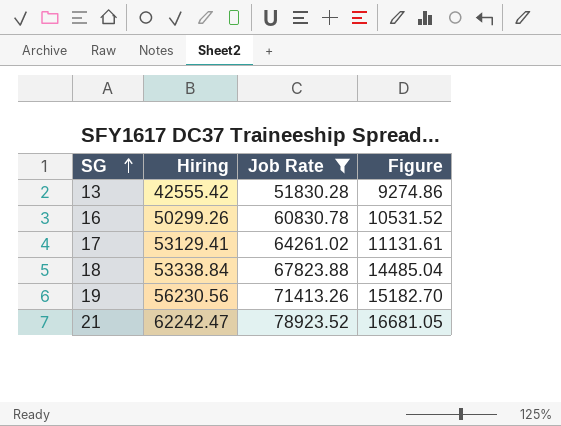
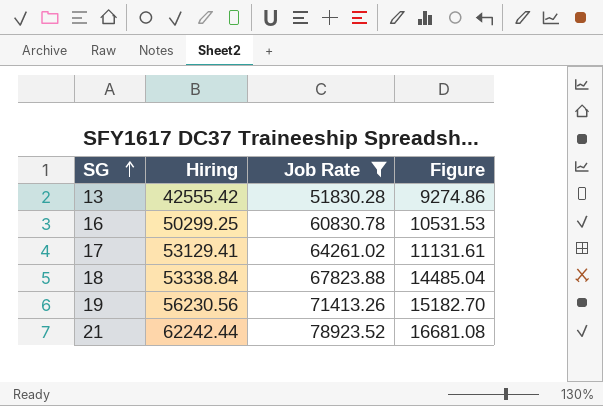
16 | Hiring: 50299.26 -> 50299.25
16 | Figure: 10531.52 -> 10531.53
21 | Hiring: 62242.47 -> 62242.44
21 | Figure: 16681.05 -> 16681.08

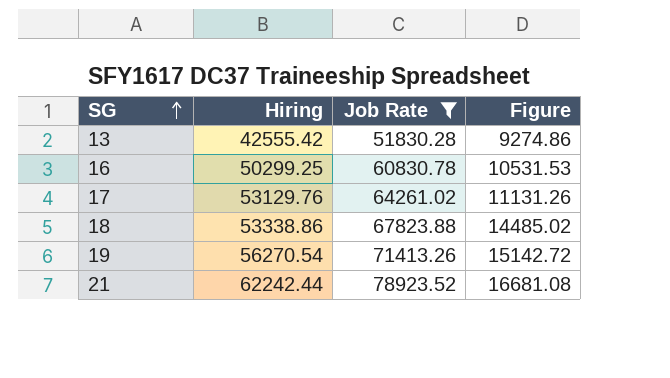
17 | Hiring: 53129.41 -> 53129.76
17 | Figure: 11131.61 -> 11131.26
18 | Hiring: 53338.84 -> 53338.86
18 | Figure: 14485.04 -> 14485.02
19 | Hiring: 56230.56 -> 56270.54
19 | Figure: 15182.70 -> 15142.72

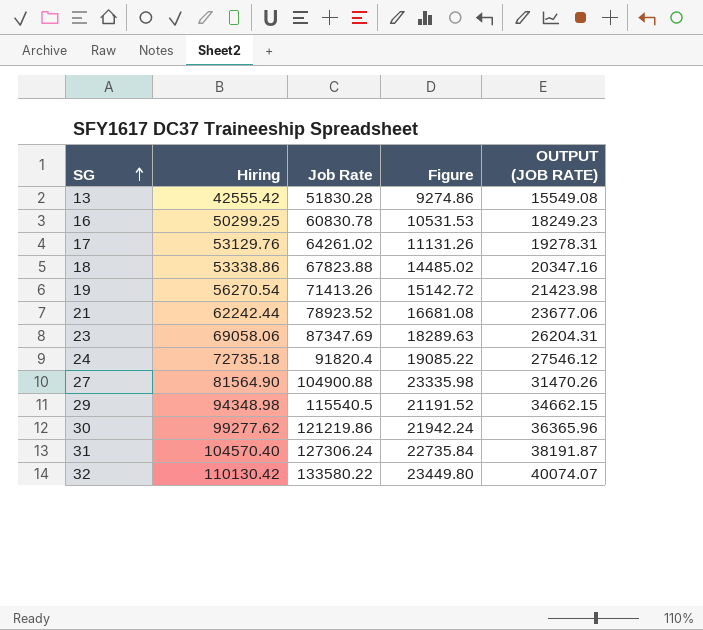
filter: Job Rate <= 78923.52 -> none
column OUTPUT (JOB RATE) | formula: none -> [Job Rate] * 0.3

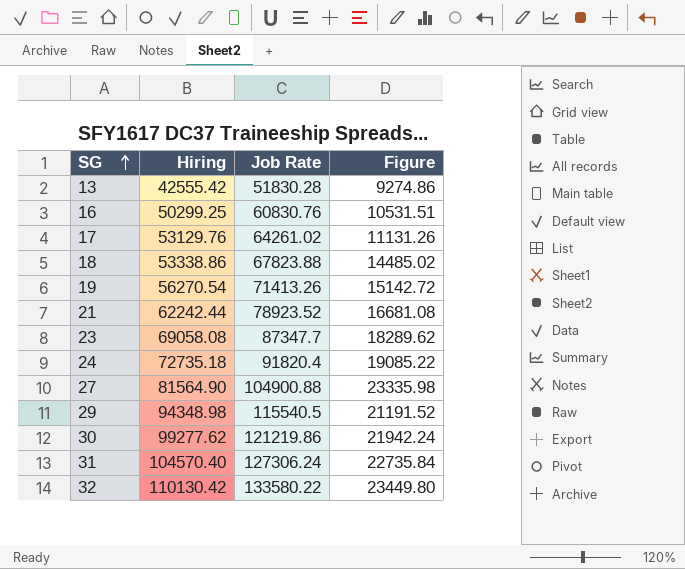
column OUTPUT (JOB RATE) | formula: [Job Rate] * 0.3 -> none
16 | Job Rate: 60830.78 -> 60830.76
16 | Figure: 10531.53 -> 10531.51
23 | Hiring: 69058.06 -> 69058.08
23 | Job Rate: 87347.69 -> 87347.7
23 | Figure: 18289.63 -> 18289.62

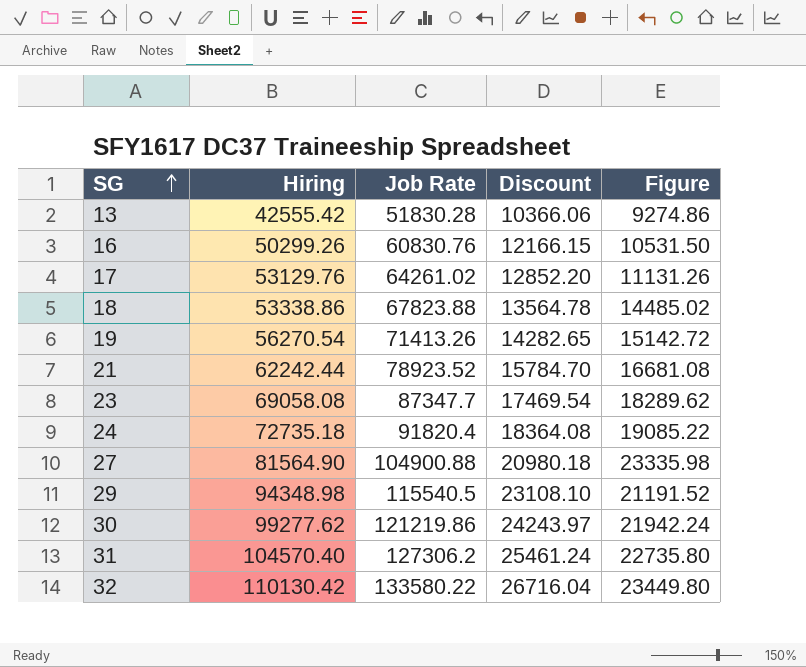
column Discount | formula: none -> [Job Rate] * 0.2
16 | Hiring: 50299.25 -> 50299.26
16 | Figure: 10531.51 -> 10531.50
31 | Job Rate: 127306.24 -> 127306.2
31 | Figure: 22735.84 -> 22735.80

